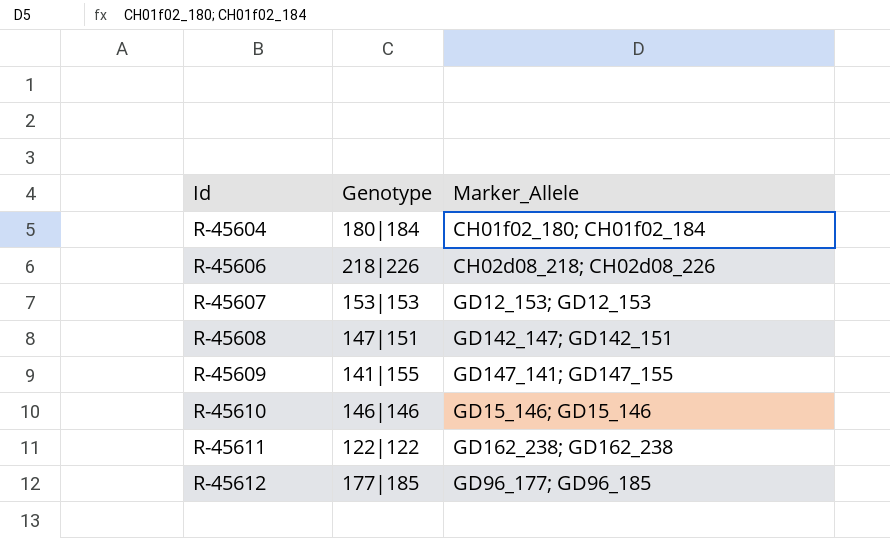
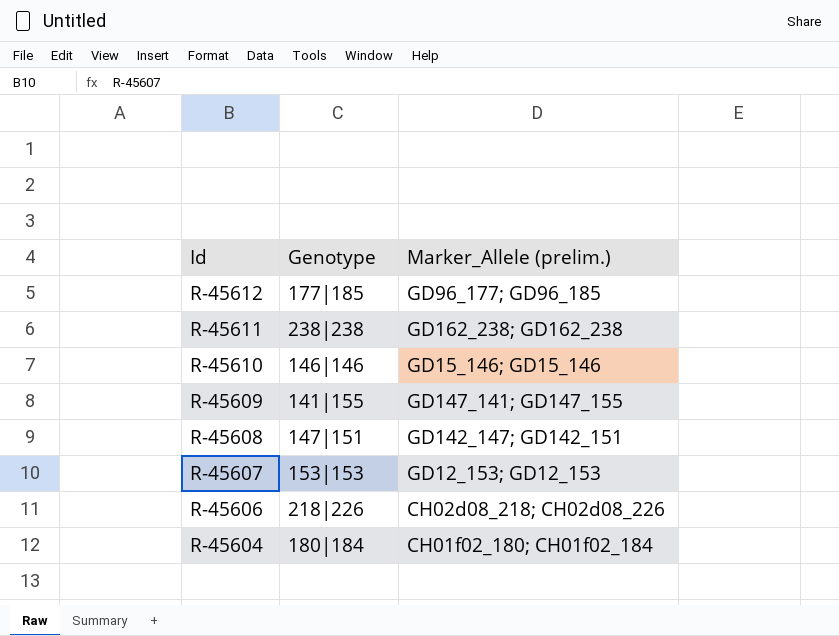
row order: Id ascending -> Id descending
column name: Marker_Allele -> Marker_Allele (prelim.)
R-45611 | Genotype: 122|122 -> 238|238

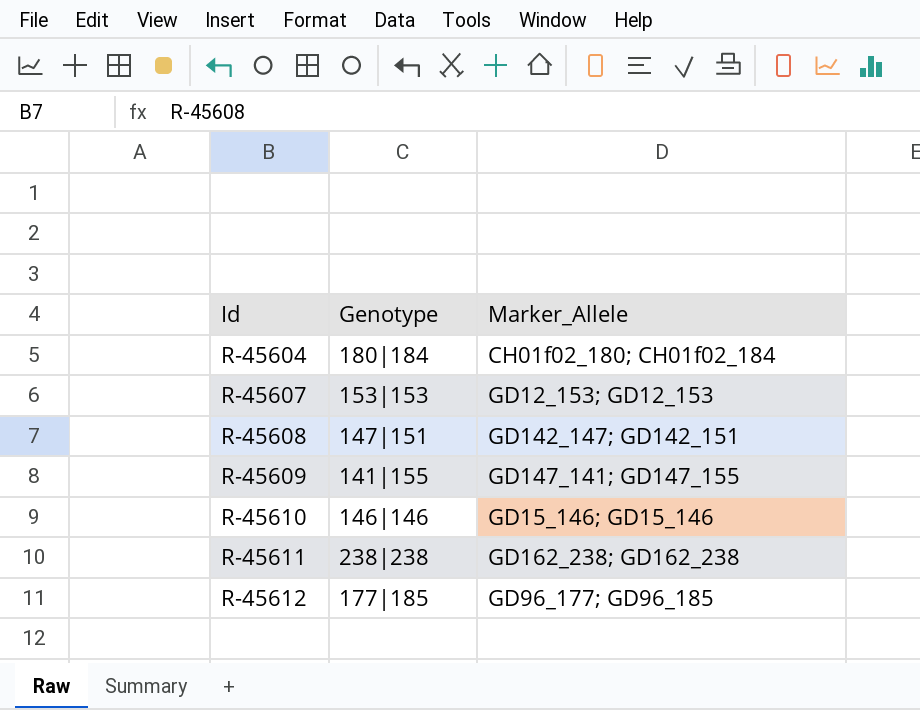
row order: Id descending -> Id ascending
column name: Marker_Allele (prelim.) -> Marker_Allele
row R-45606: 218|226 | CH02d08_218; CH02d08_226 -> none

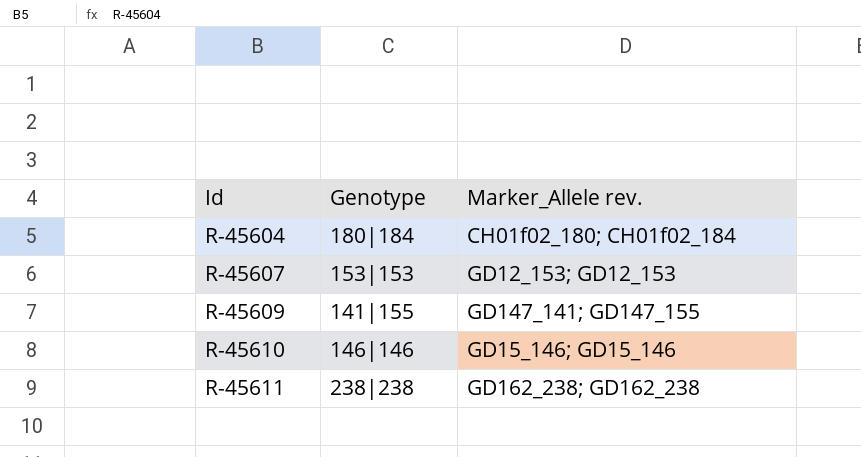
column name: Marker_Allele -> Marker_Allele rev.
row R-45608: 147|151 | GD142_147; GD142_151 -> none
row R-45612: 177|185 | GD96_177; GD96_185 -> none

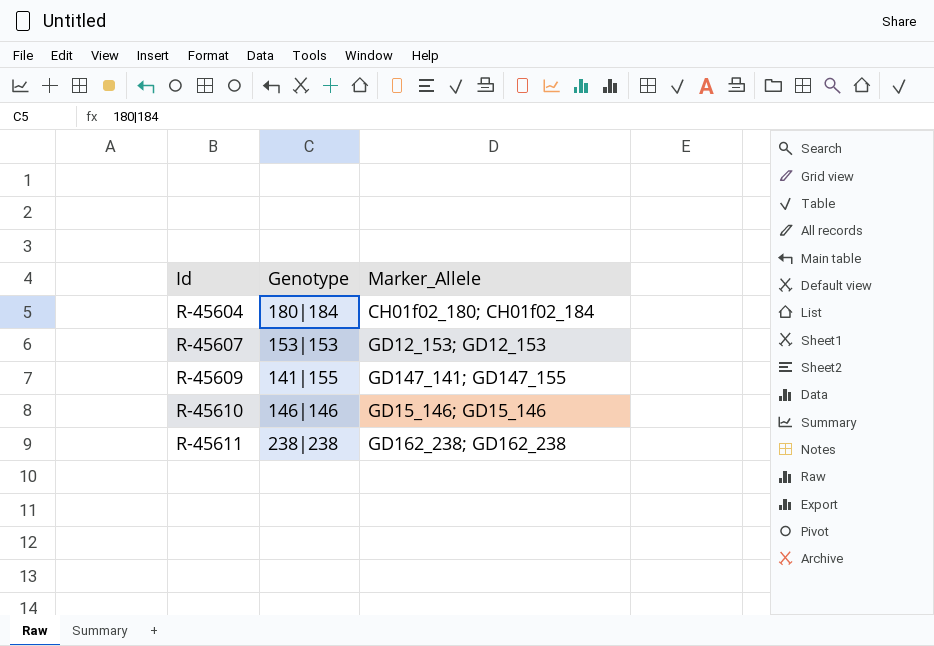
column name: Marker_Allele rev. -> Marker_Allele

